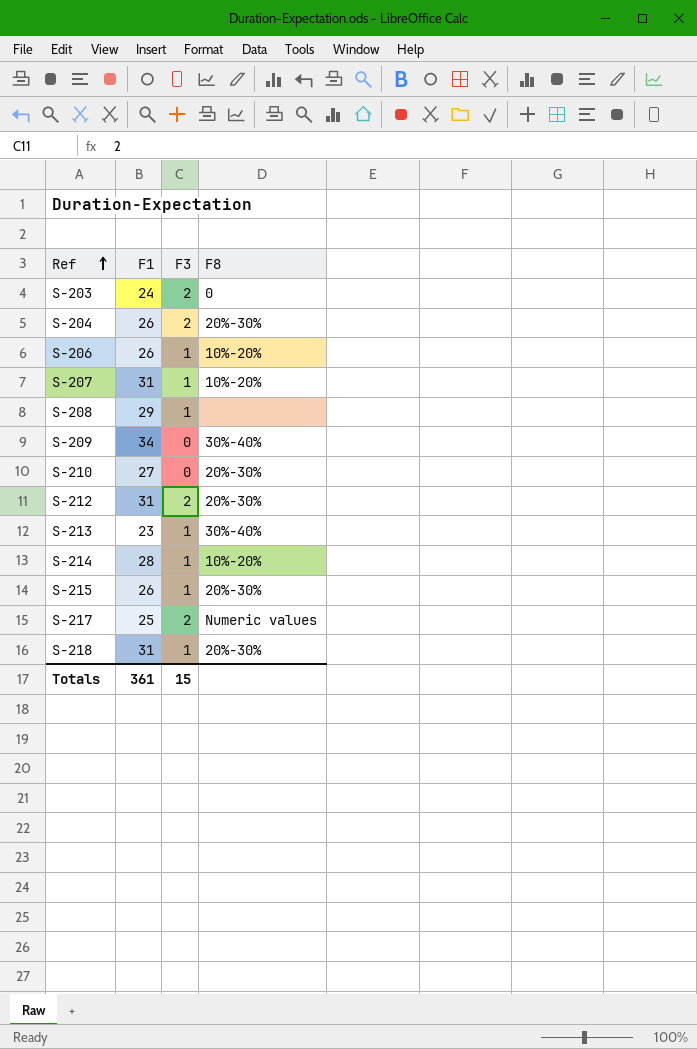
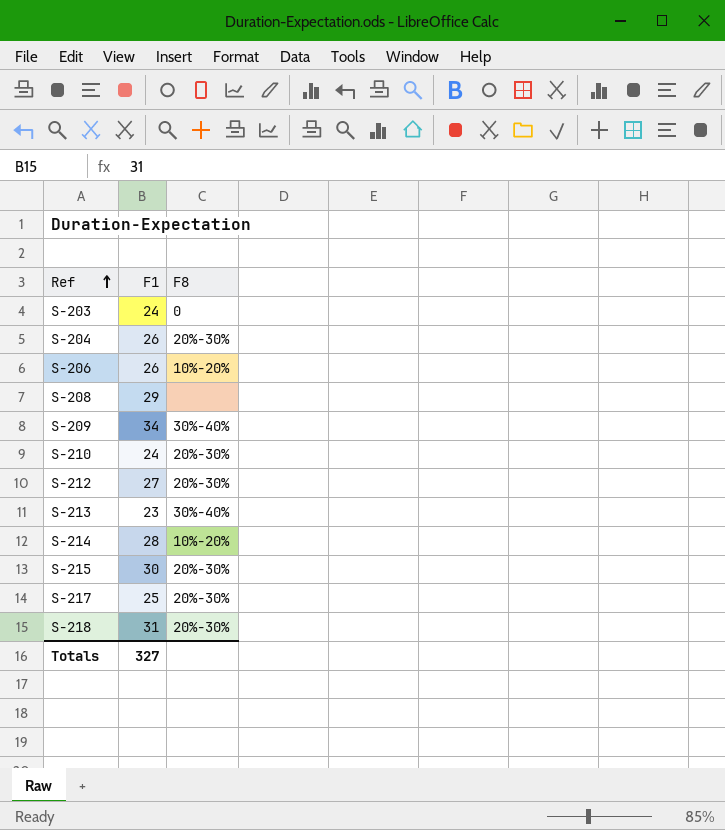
column F3 | position: 3 -> none
row S-207: 31 | 1 | 10%-20% -> none
S-210 | F1: 27 -> 24
S-212 | F1: 31 -> 27
S-215 | F1: 26 -> 30
S-217 | F8: Numeric values -> 20%-30%
Totals | F1: 361 -> 327

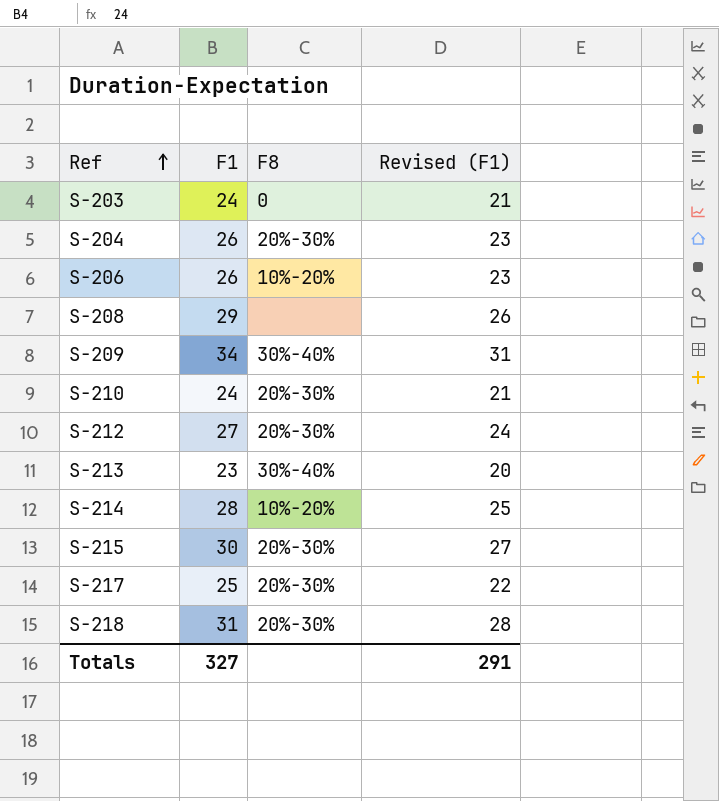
column Revised (F1) | formula: none -> [F1] - 3

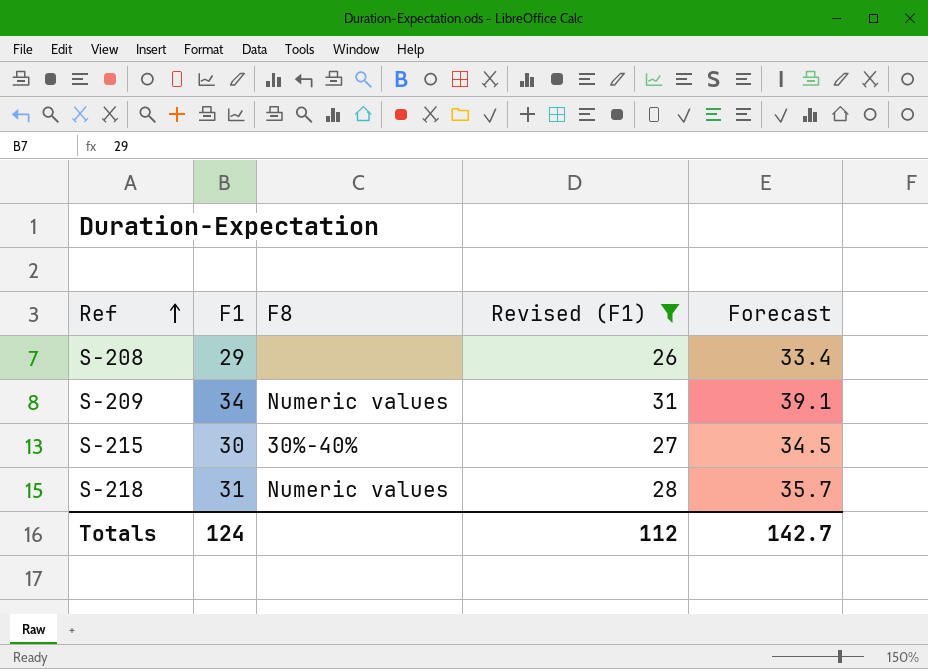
filter: none -> Revised (F1) >= 26
column Forecast | formula: none -> [F1] * 1.15
S-209 | F8: 30%-40% -> Numeric values
S-215 | F8: 20%-30% -> 30%-40%
S-218 | F8: 20%-30% -> Numeric values
Totals | F1: 327 -> 124
Totals | Revised (F1): 291 -> 112

